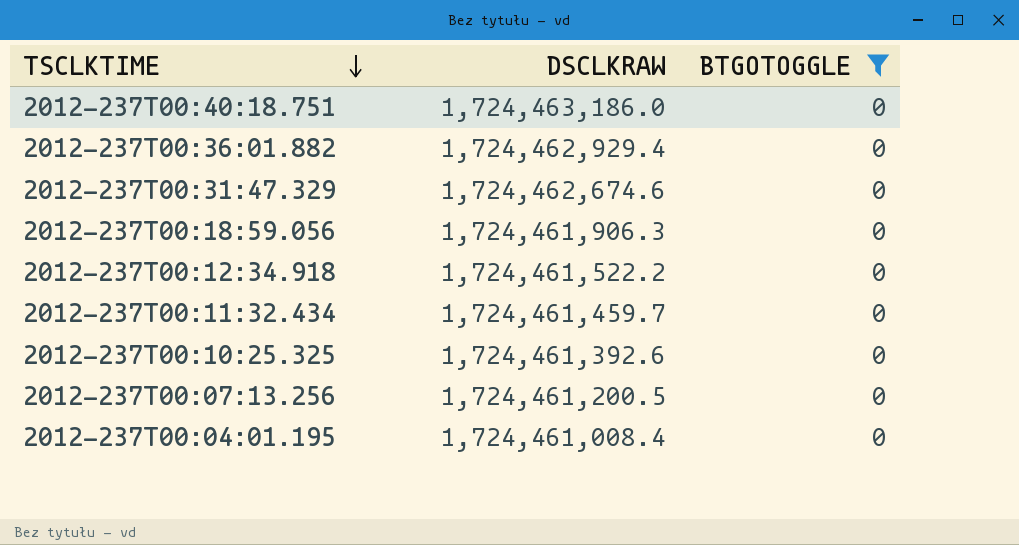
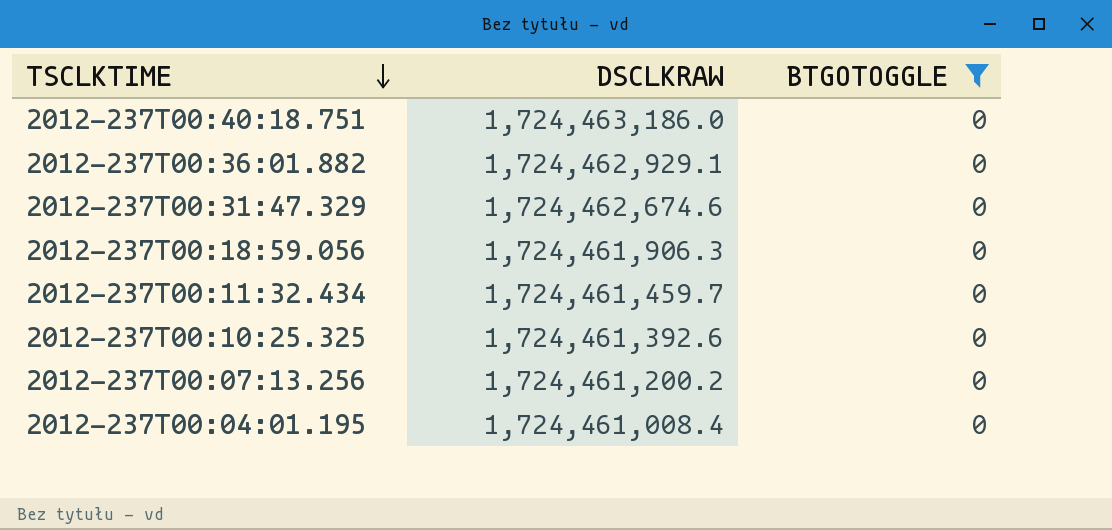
row 2012-237T00:12:34.918: 1,724,461,522.2 | 0 -> none
2012-237T00:36:01.882 | DSCLKRAW: 1,724,462,929.4 -> 1,724,462,929.1
2012-237T00:07:13.256 | DSCLKRAW: 1,724,461,200.5 -> 1,724,461,200.2

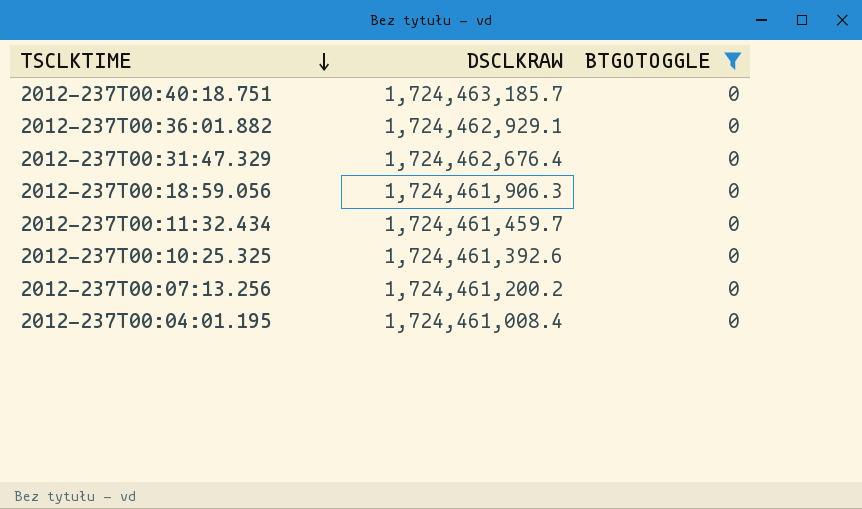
2012-237T00:40:18.751 | DSCLKRAW: 1,724,463,186.0 -> 1,724,463,185.7
2012-237T00:31:47.329 | DSCLKRAW: 1,724,462,674.6 -> 1,724,462,676.4

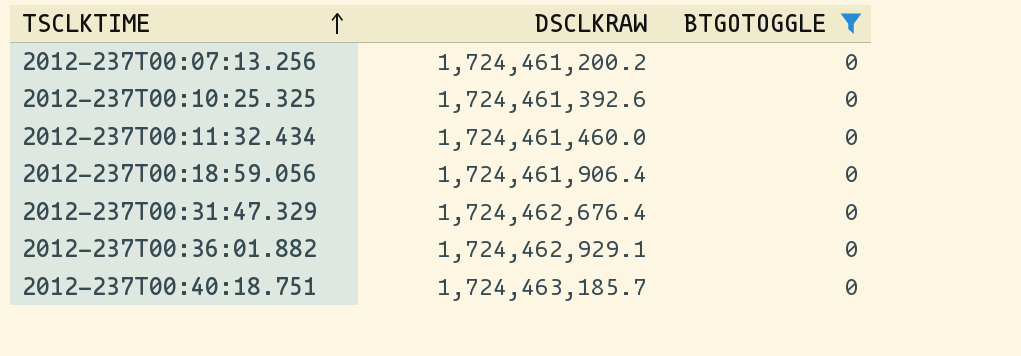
row order: TSCLKTIME descending -> TSCLKTIME ascending
row 2012-237T00:04:01.195: 1,724,461,008.4 | 0 -> none
2012-237T00:11:32.434 | DSCLKRAW: 1,724,461,459.7 -> 1,724,461,460.0
2012-237T00:18:59.056 | DSCLKRAW: 1,724,461,906.3 -> 1,724,461,906.4

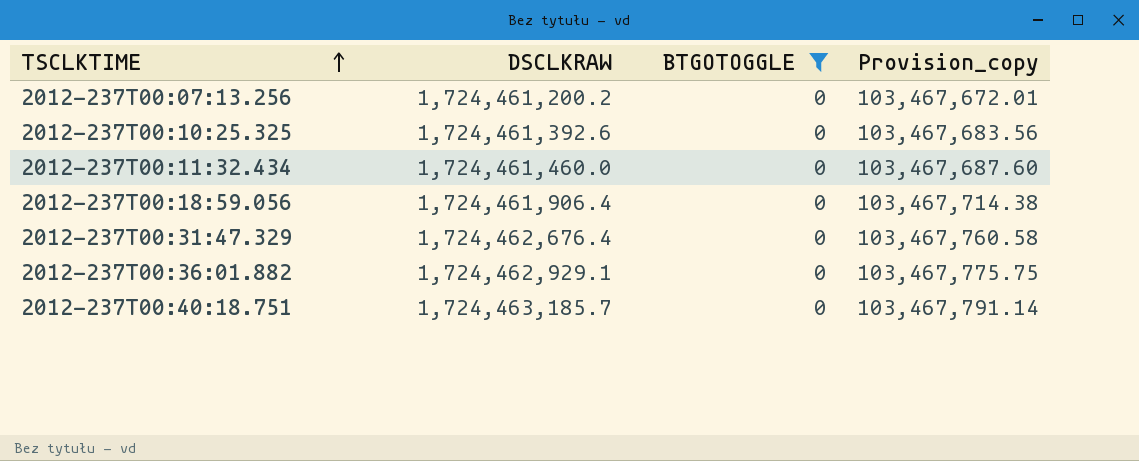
column Provision_copy | formula: none -> [DSCLKRAW] * 0.06

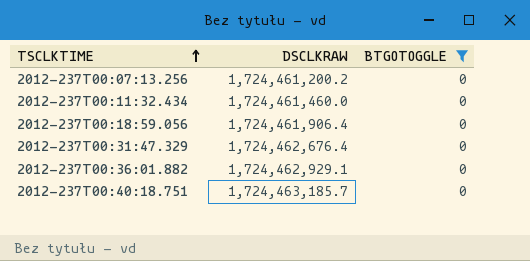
column Provision_copy | formula: [DSCLKRAW] * 0.06 -> none
row 2012-237T00:10:25.325: 1,724,461,392.6 | 0 | 103,467,683.56 -> none

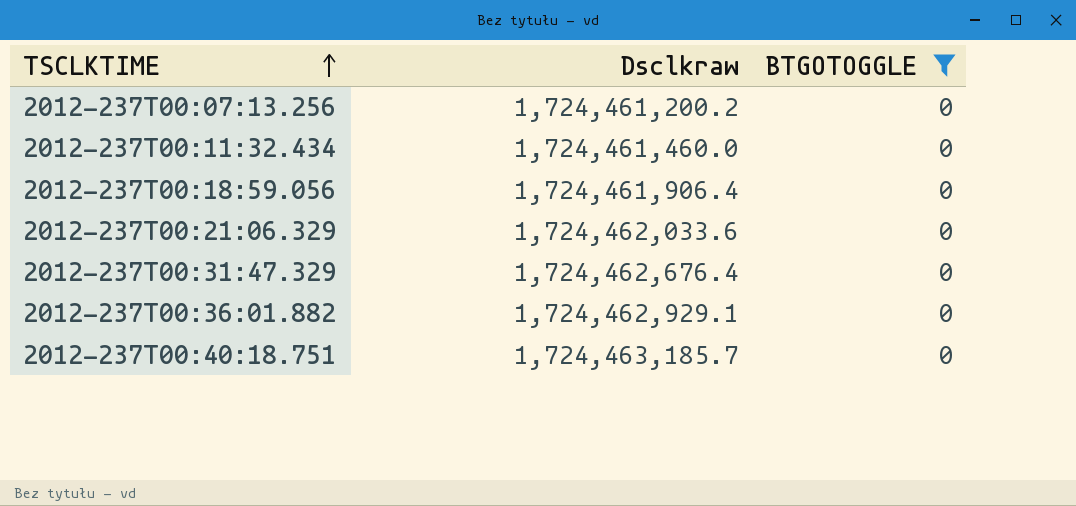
column name: DSCLKRAW -> Dsclkraw
row 2012-237T00:21:06.329: none -> 1,724,462,033.6 | 0

